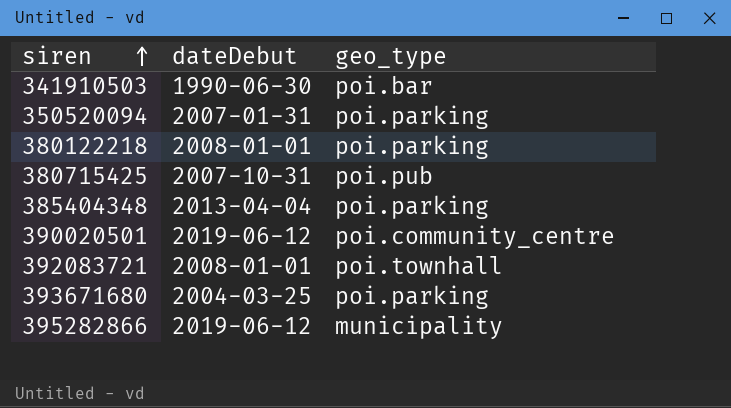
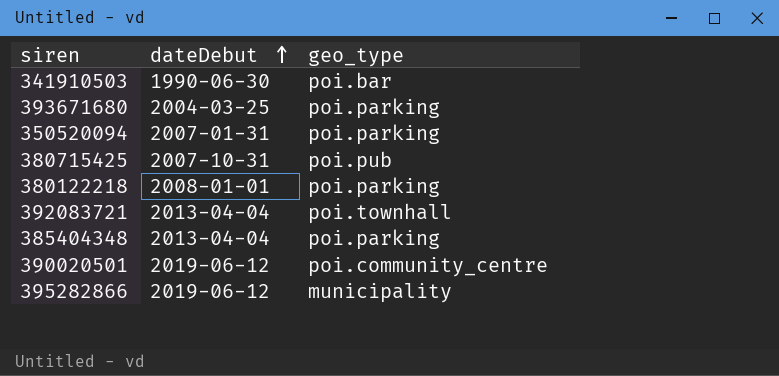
row order: siren ascending -> dateDebut ascending
392083721 | dateDebut: 2008-01-01 -> 2013-04-04

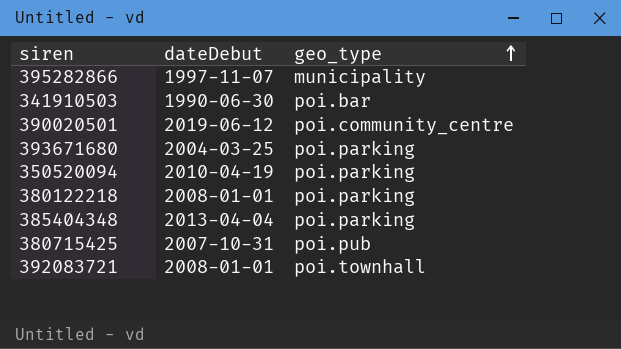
row order: dateDebut ascending -> geo_type ascending
395282866 | dateDebut: 2019-06-12 -> 1997-11-07
350520094 | dateDebut: 2007-01-31 -> 2010-04-19
392083721 | dateDebut: 2013-04-04 -> 2008-01-01

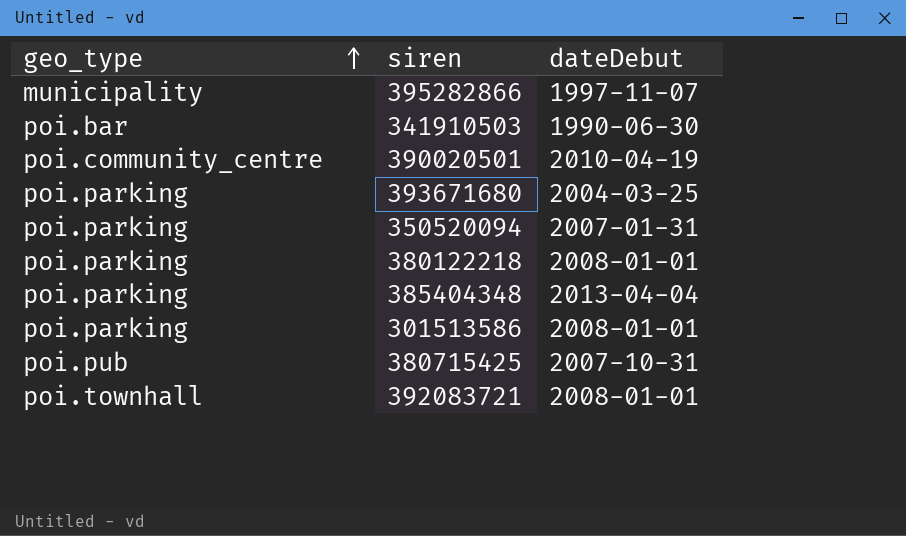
column geo_type | position: 3 -> 1
390020501 | dateDebut: 2019-06-12 -> 2010-04-19
350520094 | dateDebut: 2010-04-19 -> 2007-01-31
row 301513586: none -> poi.parking | 2008-01-01

